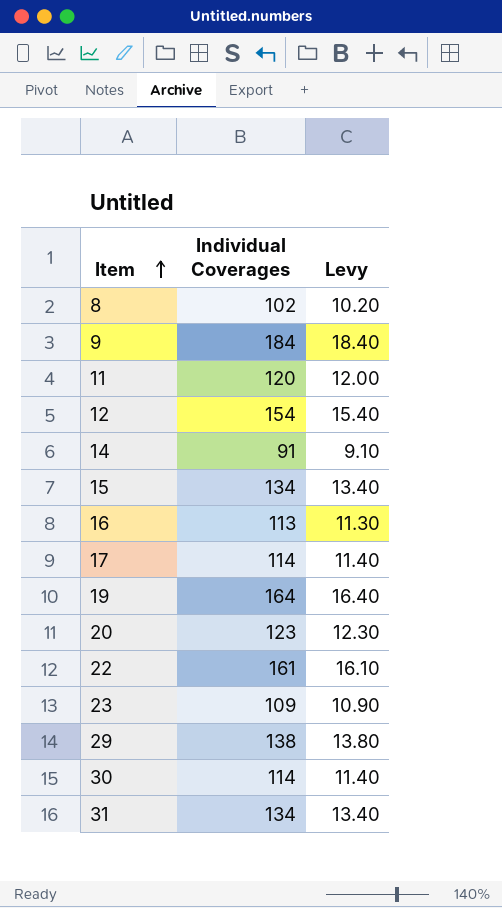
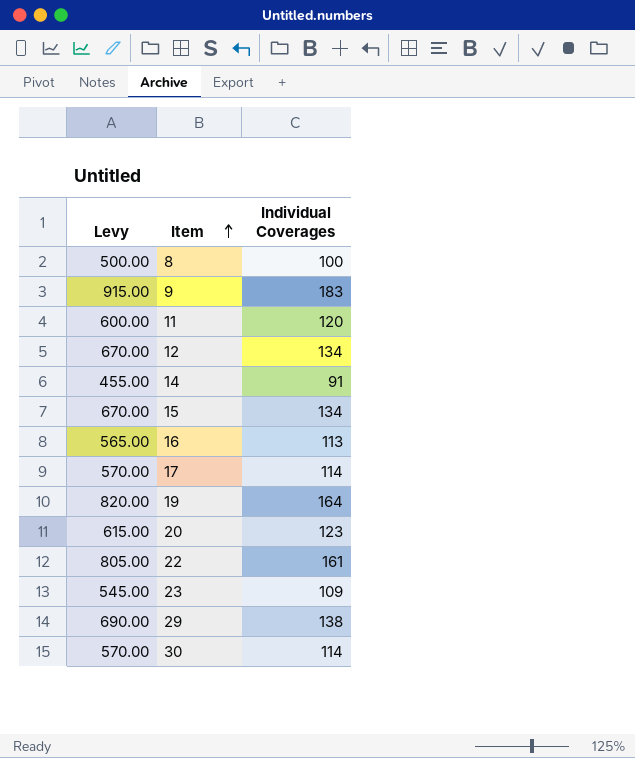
column Levy | formula: [Individual Coverages] * 0.1 -> [Individual Coverages] * 5
column Levy | position: 3 -> 1
row 31: 134 | 13.40 -> none
8 | Individual Coverages: 102 -> 100
9 | Individual Coverages: 184 -> 183
12 | Individual Coverages: 154 -> 134

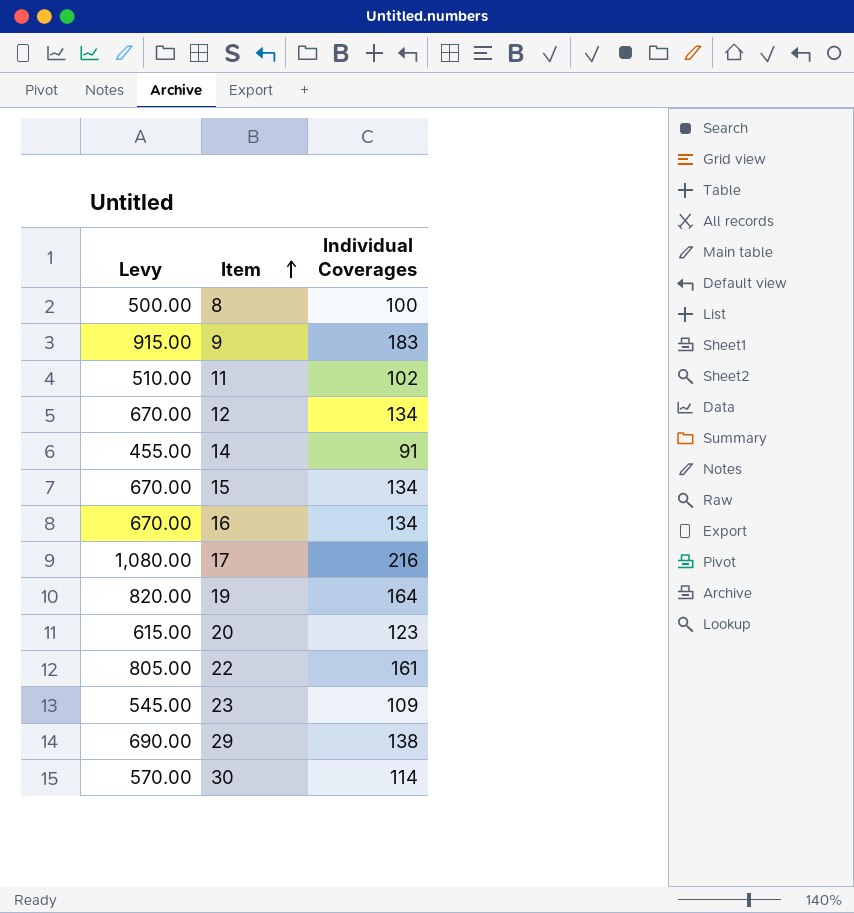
11 | Levy: 600.00 -> 510.00
11 | Individual Coverages: 120 -> 102
16 | Levy: 565.00 -> 670.00
16 | Individual Coverages: 113 -> 134
17 | Levy: 570.00 -> 1,080.00
17 | Individual Coverages: 114 -> 216

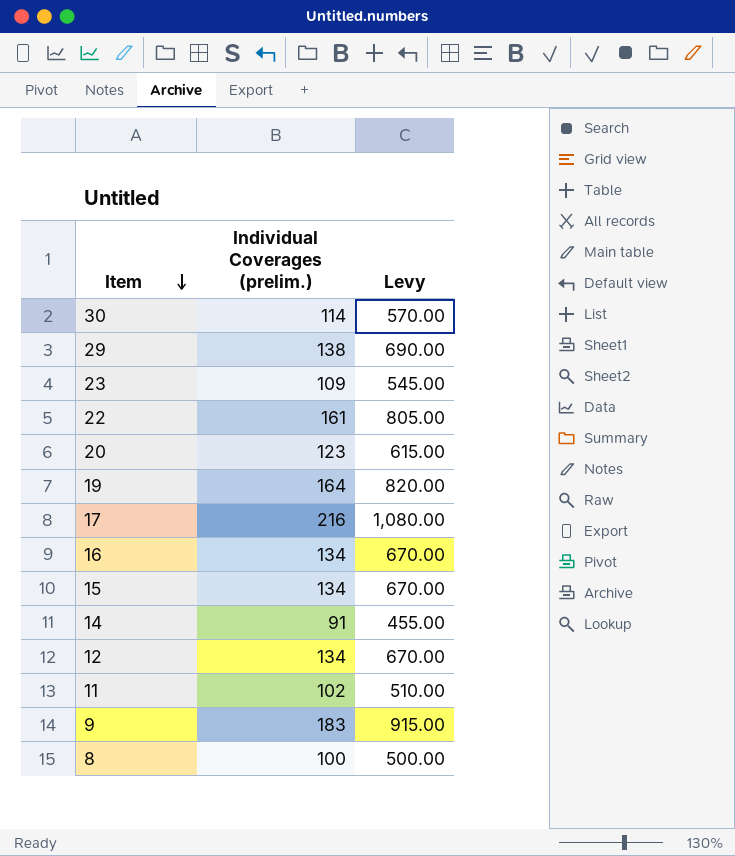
row order: Item ascending -> Item descending
column name: Individual Coverages -> Individual Coverages (prelim.)
column Levy | position: 1 -> 3

